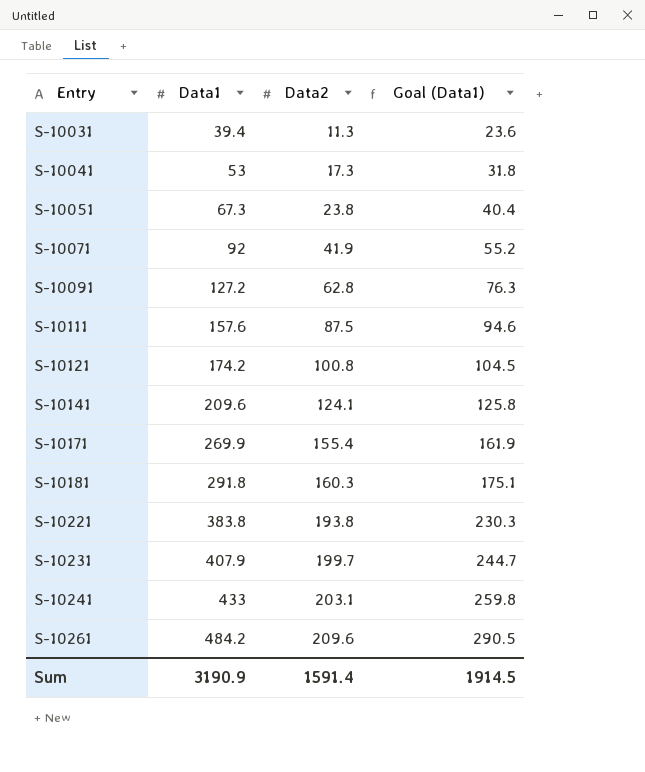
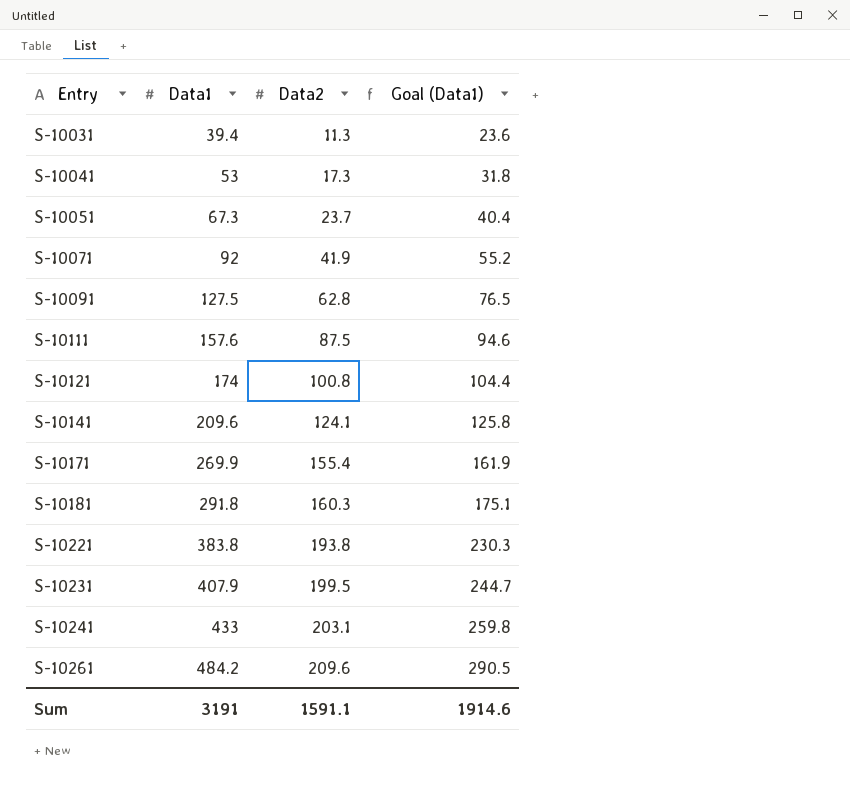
S-10051 | Data2: 23.8 -> 23.7
S-10091 | Data1: 127.2 -> 127.5
S-10091 | Goal (Data1): 76.3 -> 76.5
S-10121 | Data1: 174.2 -> 174
S-10121 | Goal (Data1): 104.5 -> 104.4
S-10231 | Data2: 199.7 -> 199.5
Sum | Data1: 3190.9 -> 3191
Sum | Data2: 1591.4 -> 1591.1
Sum | Goal (Data1): 1914.5 -> 1914.6

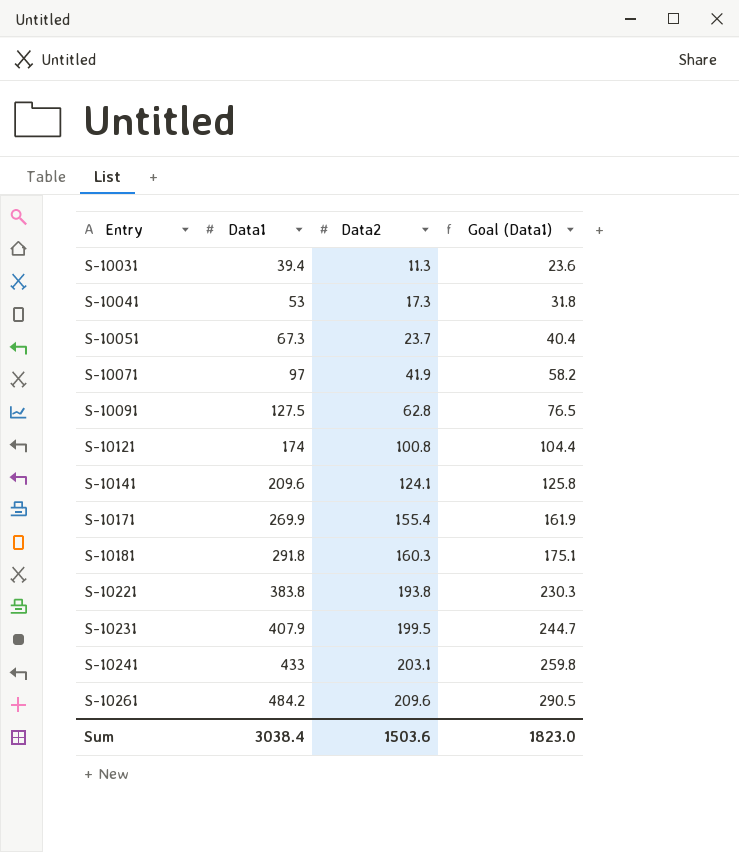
row S-10111: 157.6 | 87.5 | 94.6 -> none
S-10071 | Data1: 92 -> 97
S-10071 | Goal (Data1): 55.2 -> 58.2
Sum | Data1: 3191 -> 3038.4
Sum | Data2: 1591.1 -> 1503.6
Sum | Goal (Data1): 1914.6 -> 1823.0

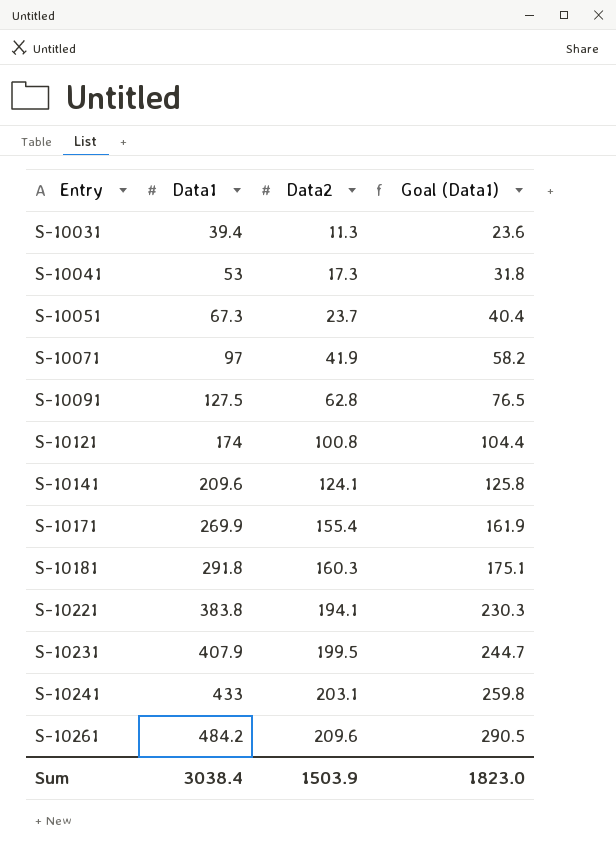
S-10221 | Data2: 193.8 -> 194.1
Sum | Data2: 1503.6 -> 1503.9

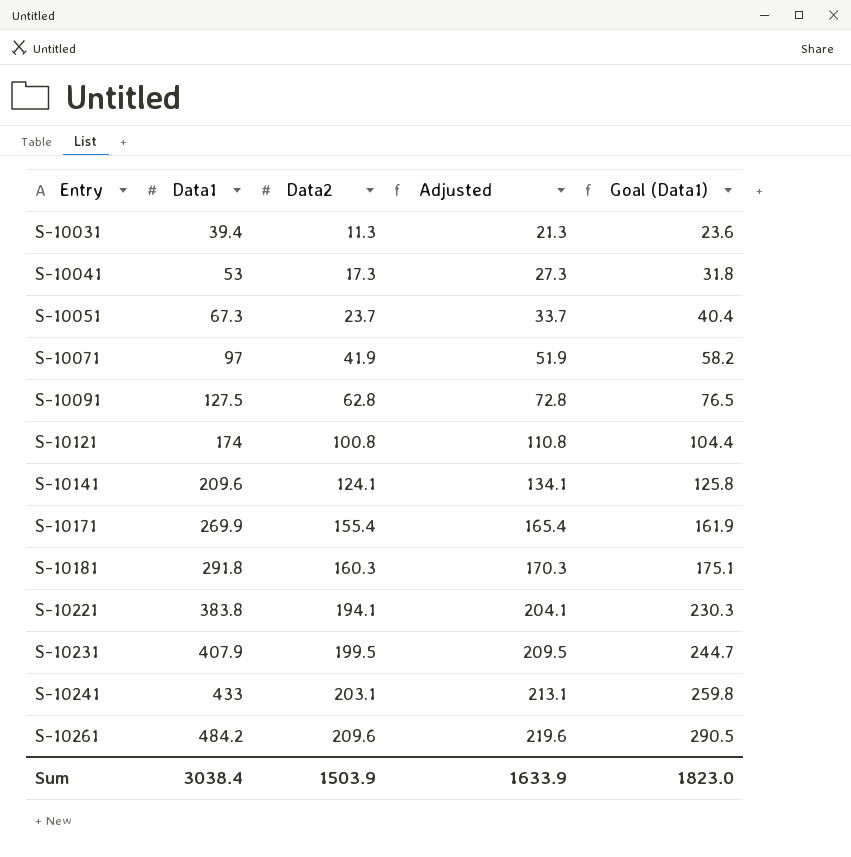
column Adjusted | formula: none -> [Data2] + 10

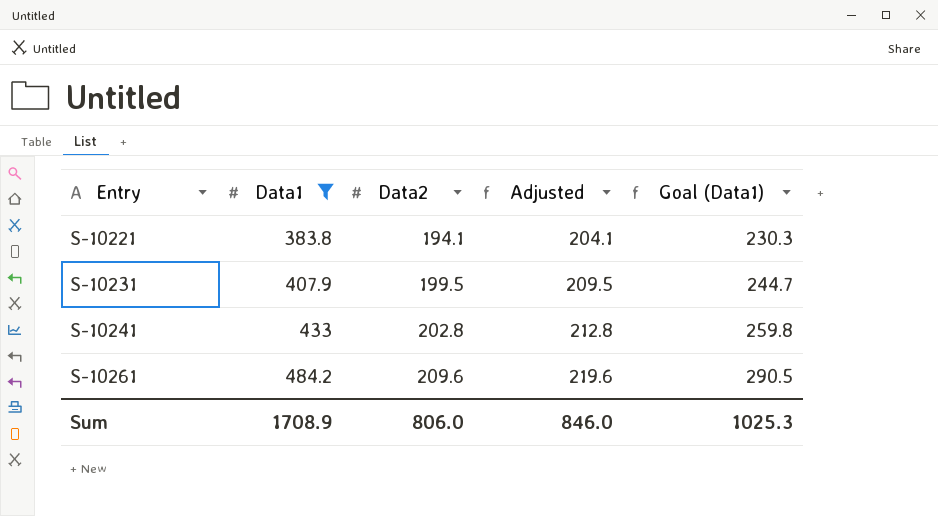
filter: none -> Data1 >= 383.8
S-10241 | Data2: 203.1 -> 202.8
S-10241 | Adjusted: 213.1 -> 212.8
Sum | Data1: 3038.4 -> 1708.9
Sum | Data2: 1503.9 -> 806.0
Sum | Adjusted: 1633.9 -> 846.0
Sum | Goal (Data1): 1823.0 -> 1025.3

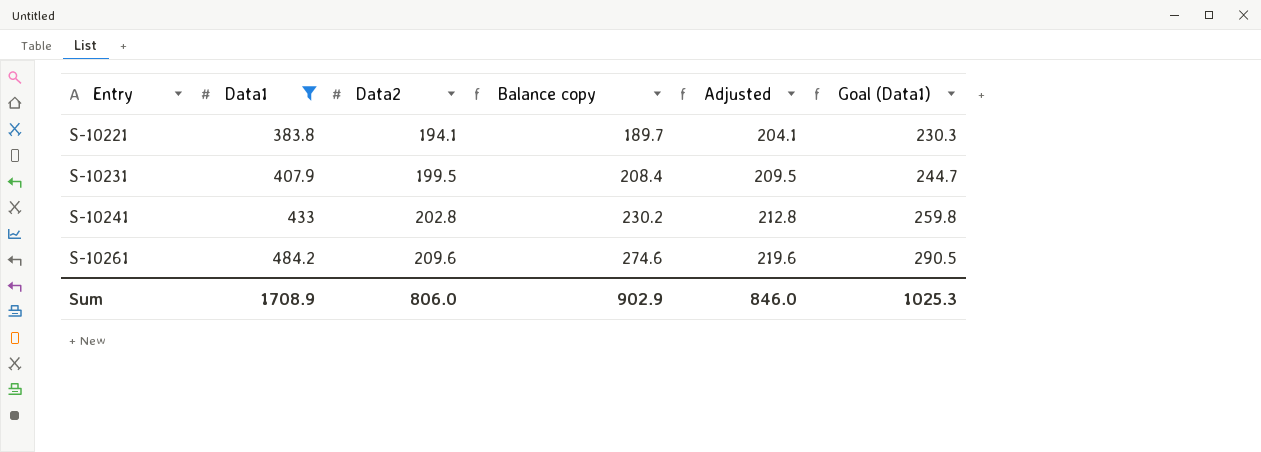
column Balance copy | formula: none -> [Data1] - [Data2]

